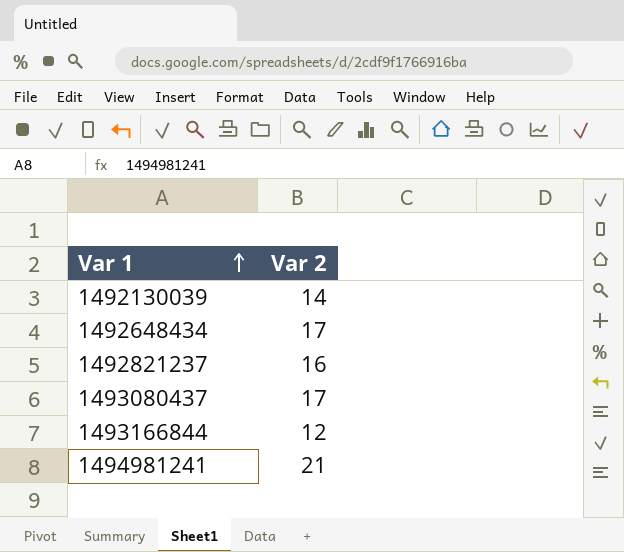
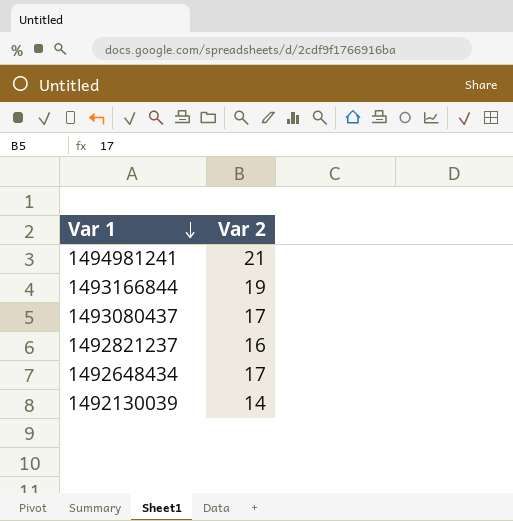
row order: Var 1 ascending -> Var 1 descending
1493166844 | Var 2: 12 -> 19

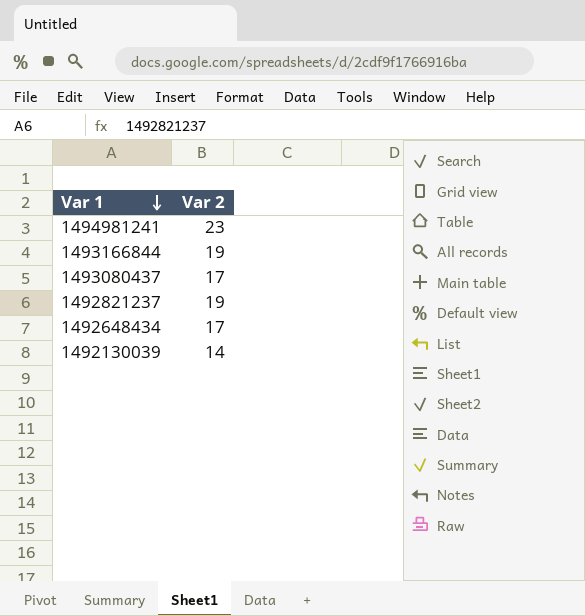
1494981241 | Var 2: 21 -> 23
1492821237 | Var 2: 16 -> 19

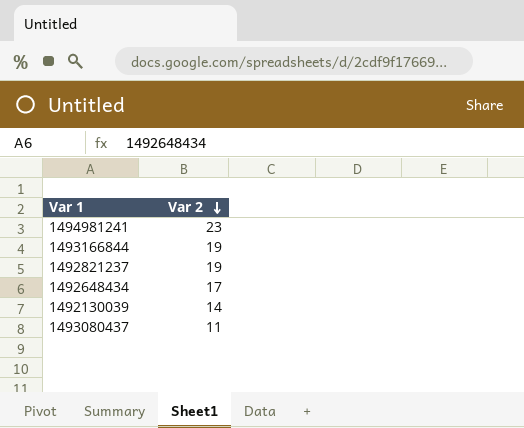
row order: Var 1 descending -> Var 2 descending
1493080437 | Var 2: 17 -> 11

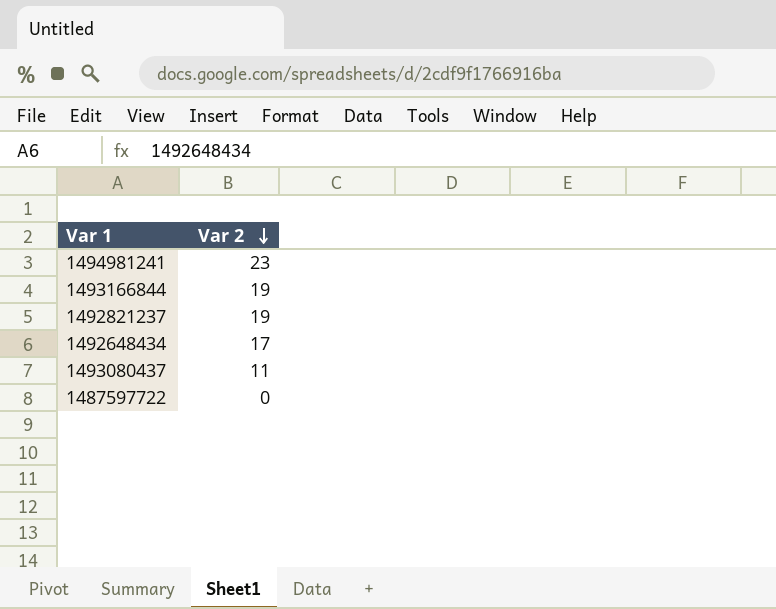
row 1492130039: 14 -> none
row 1487597722: none -> 0

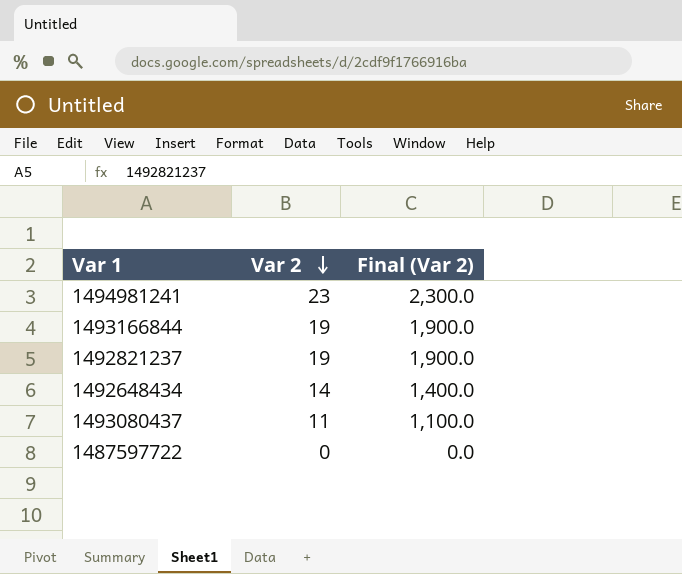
column Final (Var 2) | formula: none -> [Var 2] * 100
1492648434 | Var 2: 17 -> 14

